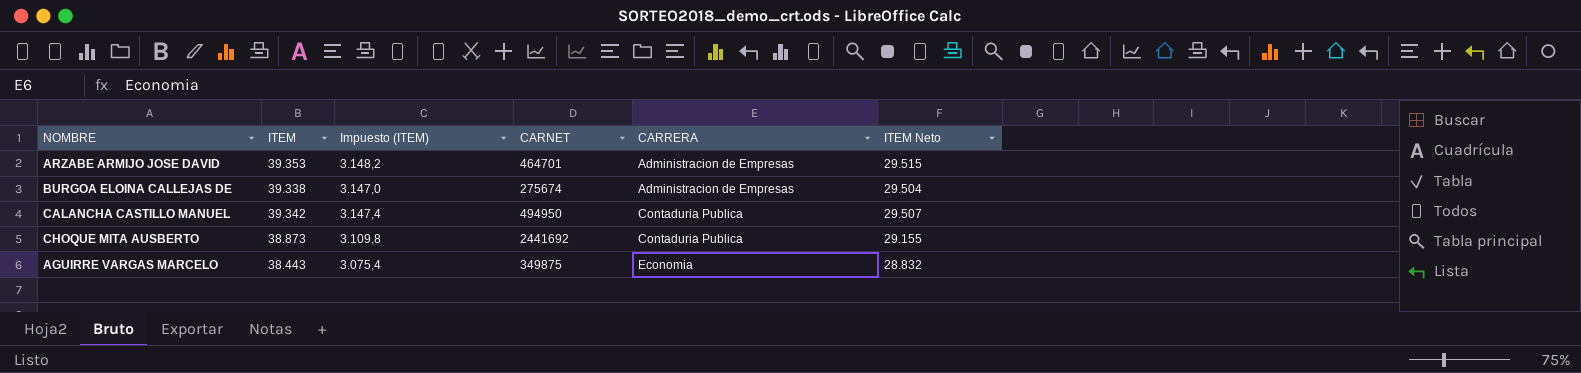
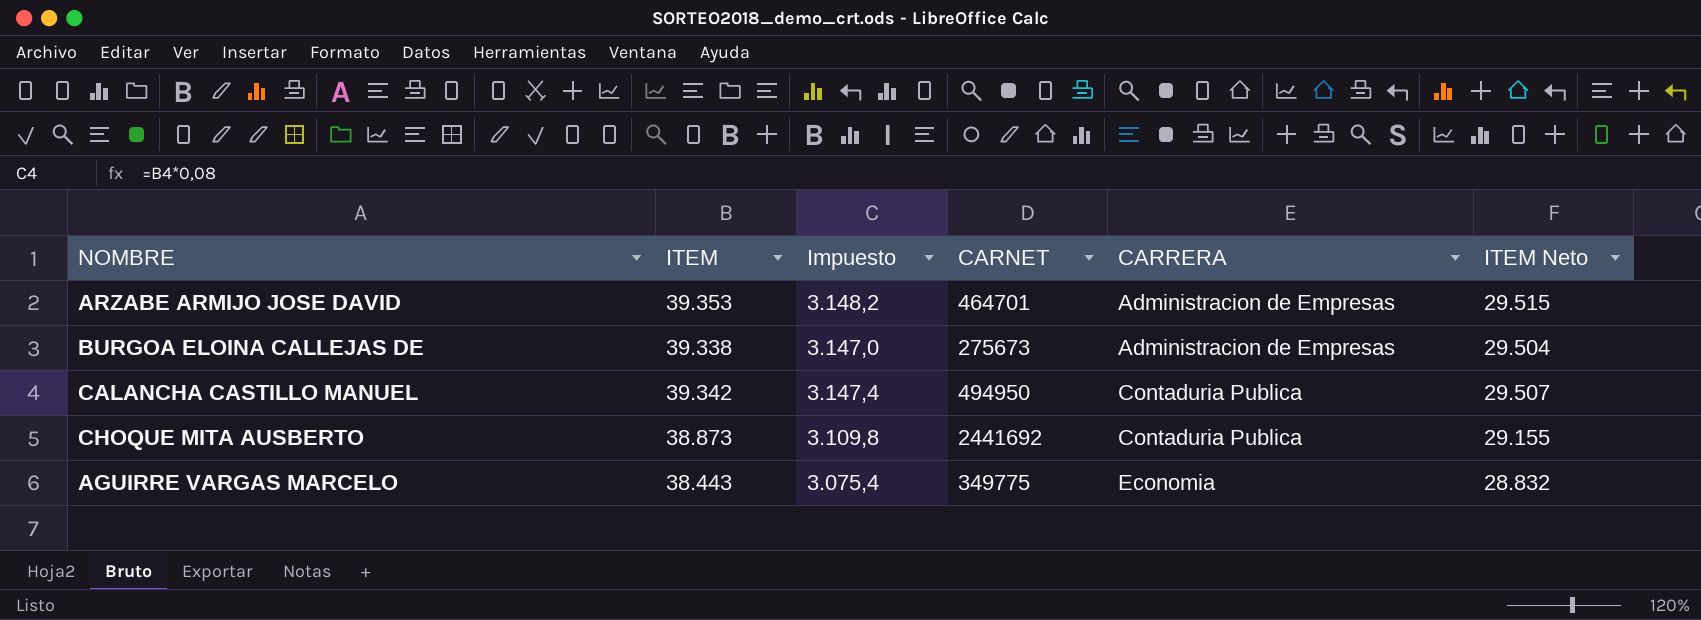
column name: Impuesto (ITEM) -> Impuesto
BURGOA ELOINA CALLEJAS DE | CARNET: 275674 -> 275673
AGUIRRE VARGAS MARCELO | CARNET: 349875 -> 349775

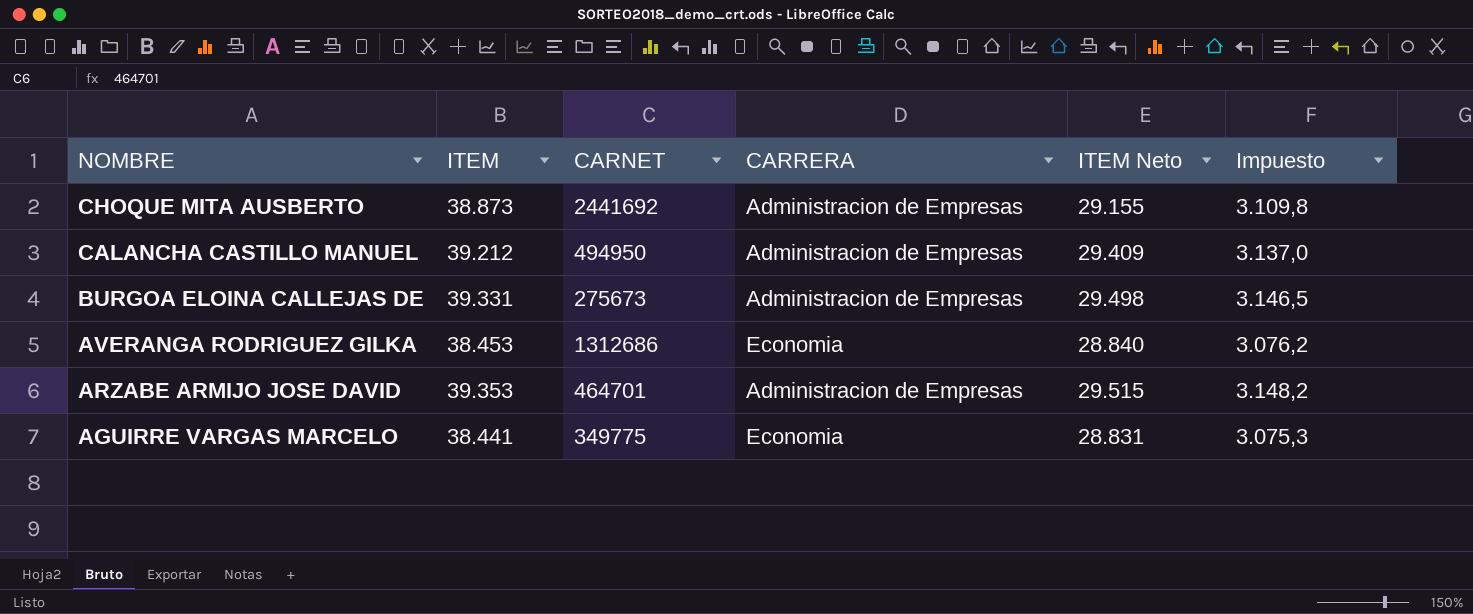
row order: CARRERA ascending -> NOMBRE descending
column Impuesto | position: 3 -> 6
CHOQUE MITA AUSBERTO | CARRERA: Contaduria Publica -> Administracion de Empresas
CALANCHA CASTILLO MANUEL | ITEM: 39.342 -> 39.212
CALANCHA CASTILLO MANUEL | CARRERA: Contaduria Publica -> Administracion de Empresas
CALANCHA CASTILLO MANUEL | ITEM Neto: 29.507 -> 29.409
CALANCHA CASTILLO MANUEL | Impuesto: 3.147,4 -> 3.137,0
BURGOA ELOINA CALLEJAS DE | ITEM: 39.338 -> 39.331
BURGOA ELOINA CALLEJAS DE | ITEM Neto: 29.504 -> 29.498
BURGOA ELOINA CALLEJAS DE | Impuesto: 3.147,0 -> 3.146,5
row AVERANGA RODRIGUEZ GILKA: none -> 38.453 | 1312686 | Economia | 28.840 | 3.076,2
AGUIRRE VARGAS MARCELO | ITEM: 38.443 -> 38.441
AGUIRRE VARGAS MARCELO | ITEM Neto: 28.832 -> 28.831
AGUIRRE VARGAS MARCELO | Impuesto: 3.075,4 -> 3.075,3

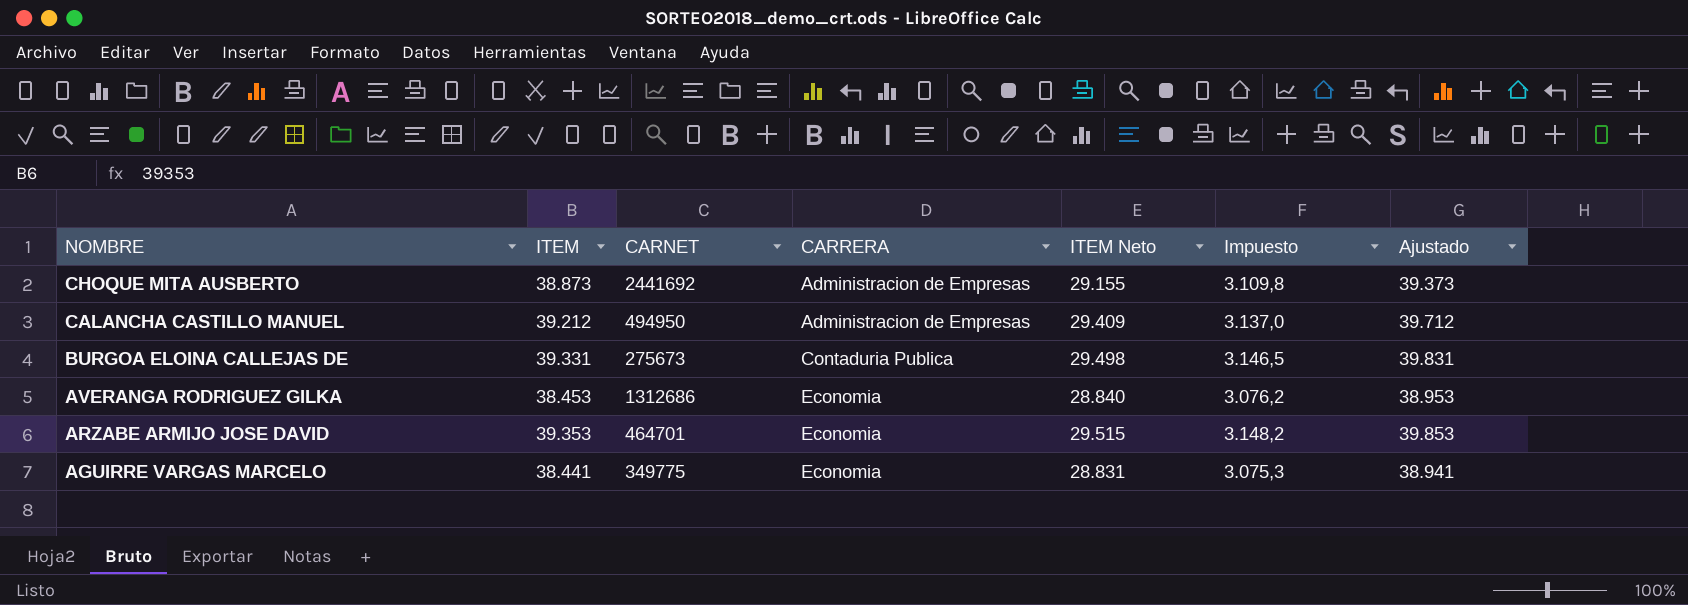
column Ajustado | formula: none -> [ITEM] + 500
BURGOA ELOINA CALLEJAS DE | CARRERA: Administracion de Empresas -> Contaduria Publica
ARZABE ARMIJO JOSE DAVID | CARRERA: Administracion de Empresas -> Economia

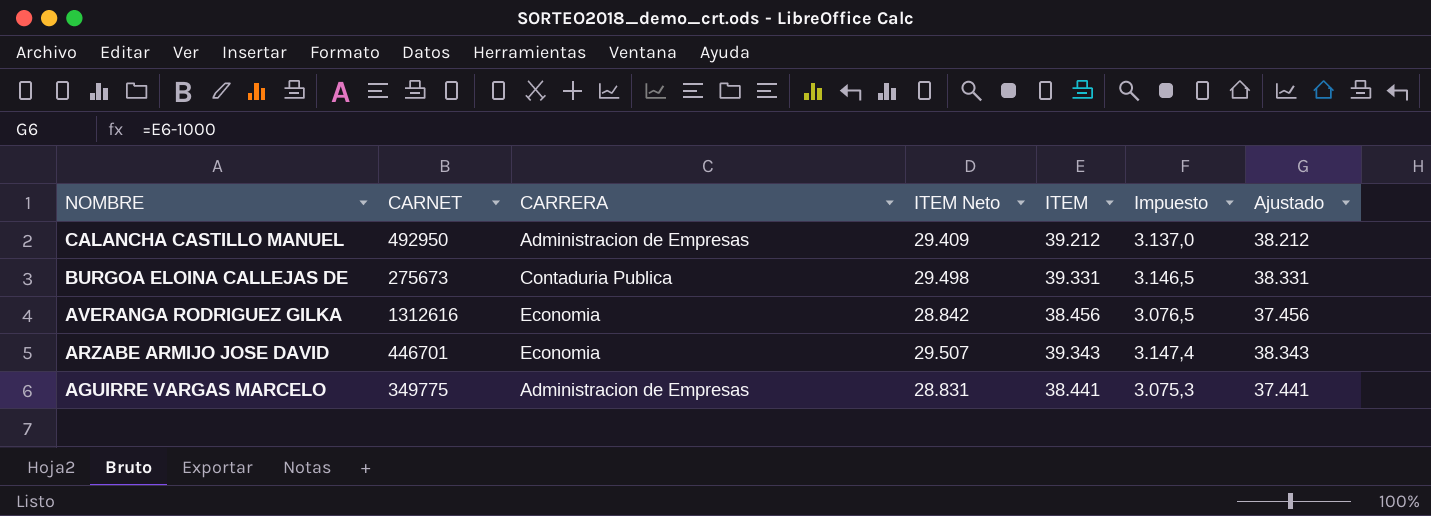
column ITEM | position: 2 -> 5
column Ajustado | formula: [ITEM] + 500 -> [ITEM] - 1000
row CHOQUE MITA AUSBERTO: 38.873 | 2441692 | Administracion de Empresas | 29.155 | 3.109,8 | 39.373 -> none
CALANCHA CASTILLO MANUEL | CARNET: 494950 -> 492950
AVERANGA RODRIGUEZ GILKA | CARNET: 1312686 -> 1312616
AVERANGA RODRIGUEZ GILKA | ITEM Neto: 28.840 -> 28.842
AVERANGA RODRIGUEZ GILKA | ITEM: 38.453 -> 38.456
AVERANGA RODRIGUEZ GILKA | Impuesto: 3.076,2 -> 3.076,5
ARZABE ARMIJO JOSE DAVID | CARNET: 464701 -> 446701
ARZABE ARMIJO JOSE DAVID | ITEM Neto: 29.515 -> 29.507
ARZABE ARMIJO JOSE DAVID | ITEM: 39.353 -> 39.343
ARZABE ARMIJO JOSE DAVID | Impuesto: 3.148,2 -> 3.147,4
AGUIRRE VARGAS MARCELO | CARRERA: Economia -> Administracion de Empresas

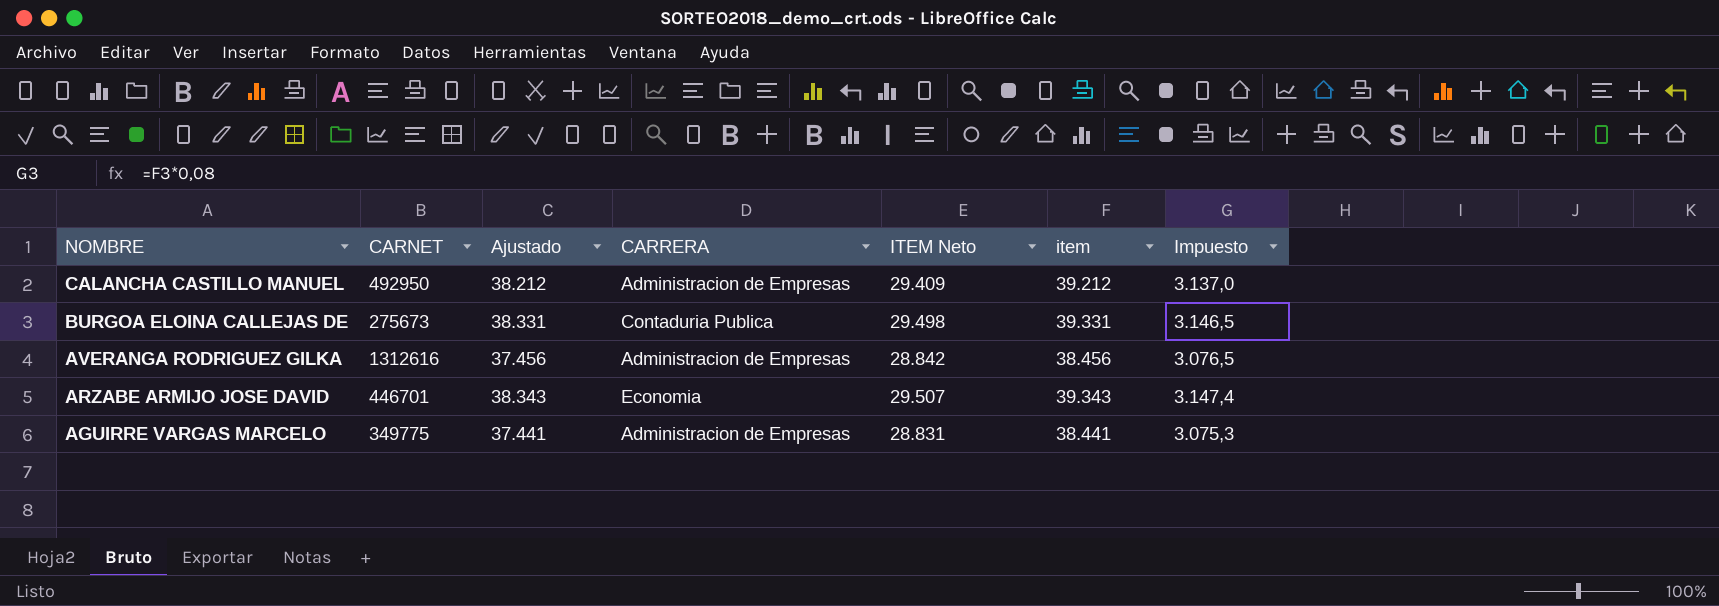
column Ajustado | position: 7 -> 3
column name: ITEM -> item
AVERANGA RODRIGUEZ GILKA | CARRERA: Economia -> Administracion de Empresas

